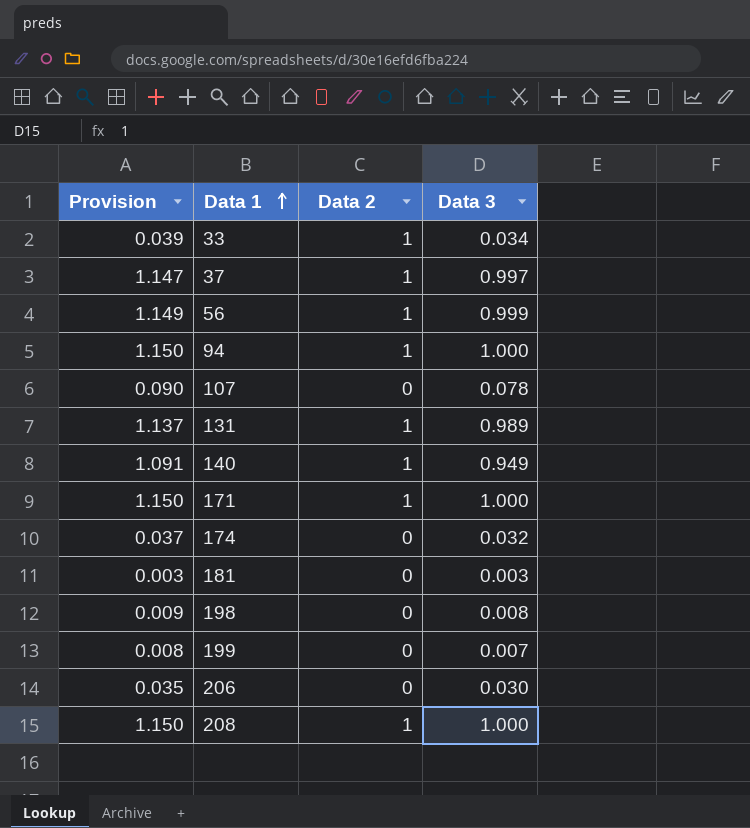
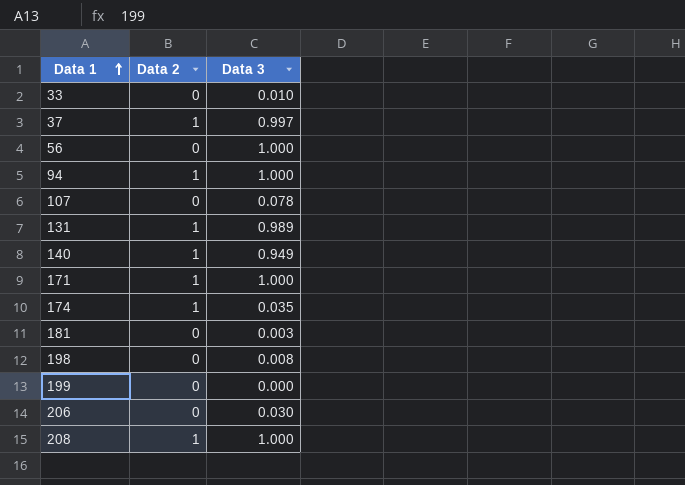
column Provision | formula: [Data 3] * 1.15 -> none
33 | Data 2: 1 -> 0
33 | Data 3: 0.034 -> 0.010
56 | Data 2: 1 -> 0
56 | Data 3: 0.999 -> 1.000
174 | Data 2: 0 -> 1
174 | Data 3: 0.032 -> 0.035
199 | Data 3: 0.007 -> 0.000

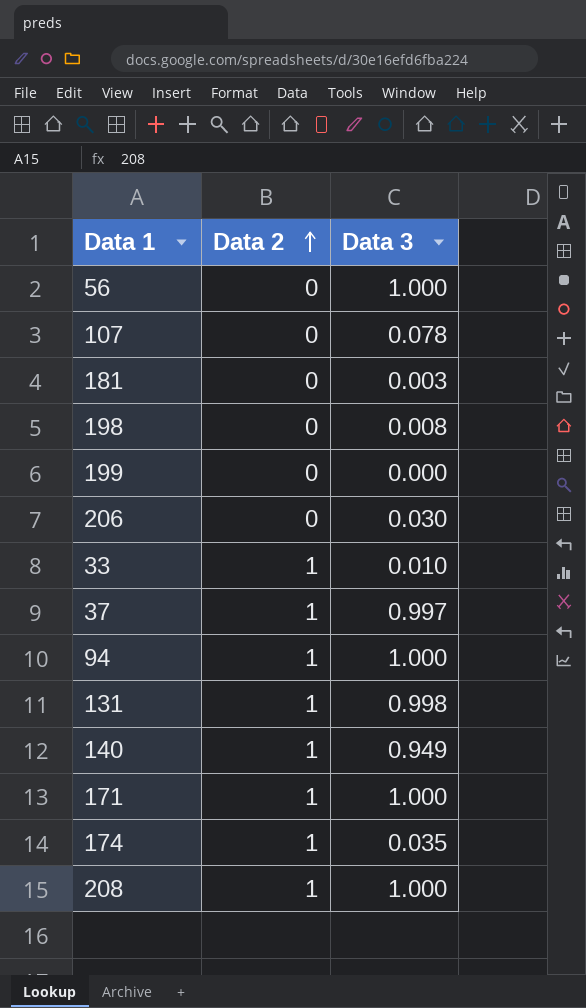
row order: Data 1 ascending -> Data 2 ascending
33 | Data 2: 0 -> 1
131 | Data 3: 0.989 -> 0.998

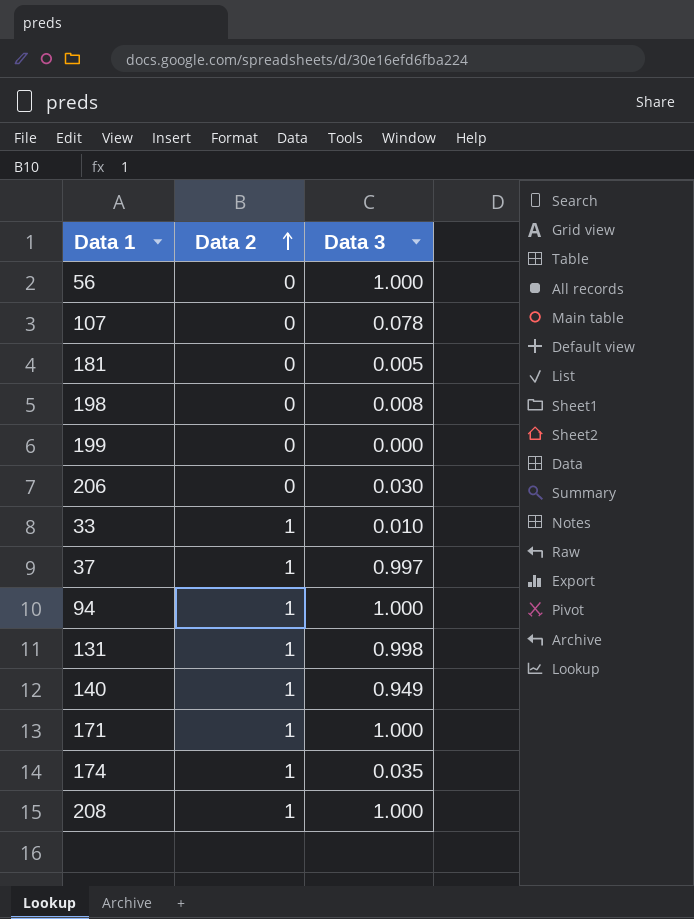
181 | Data 3: 0.003 -> 0.005

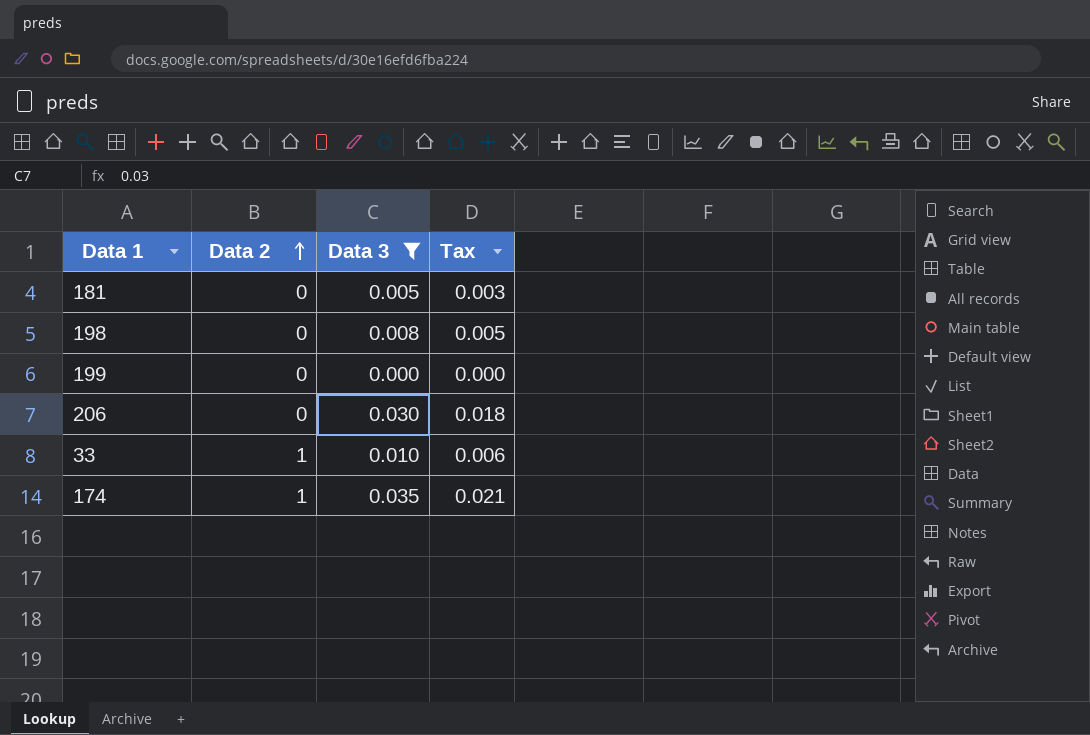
filter: none -> Data 3 <= 0.035
column Tax | formula: none -> [Data 3] * 0.6

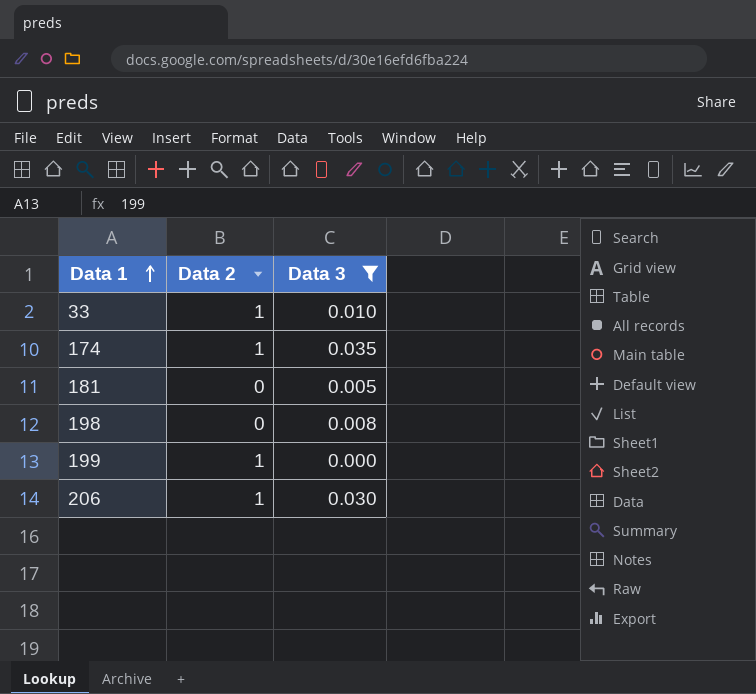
row order: Data 2 ascending -> Data 1 ascending
column Tax | formula: [Data 3] * 0.6 -> none
199 | Data 2: 0 -> 1
206 | Data 2: 0 -> 1

